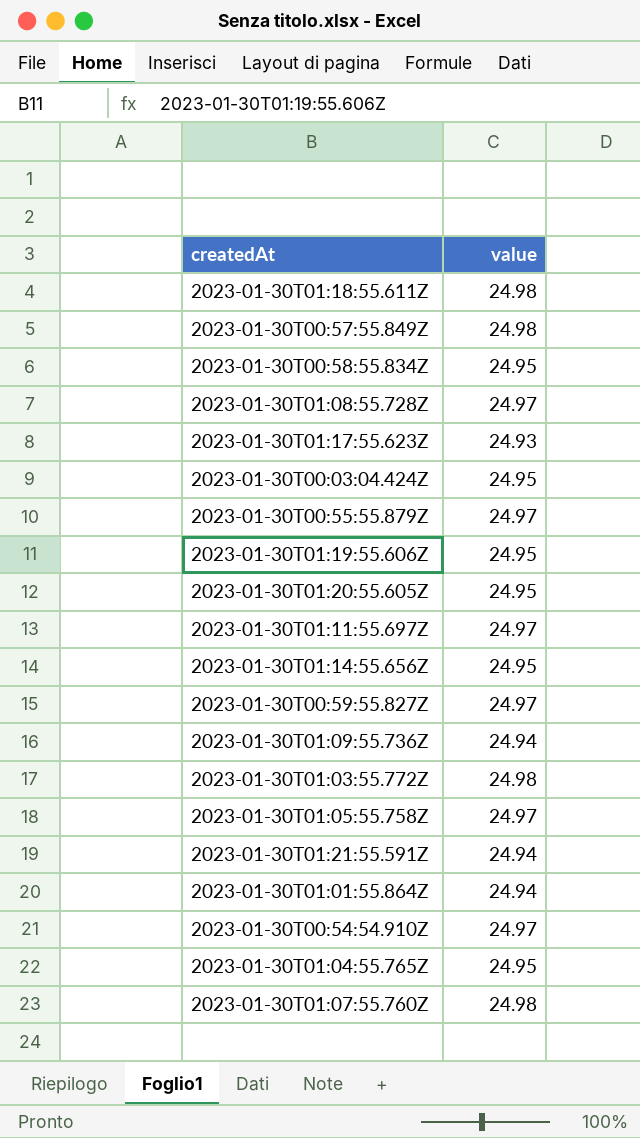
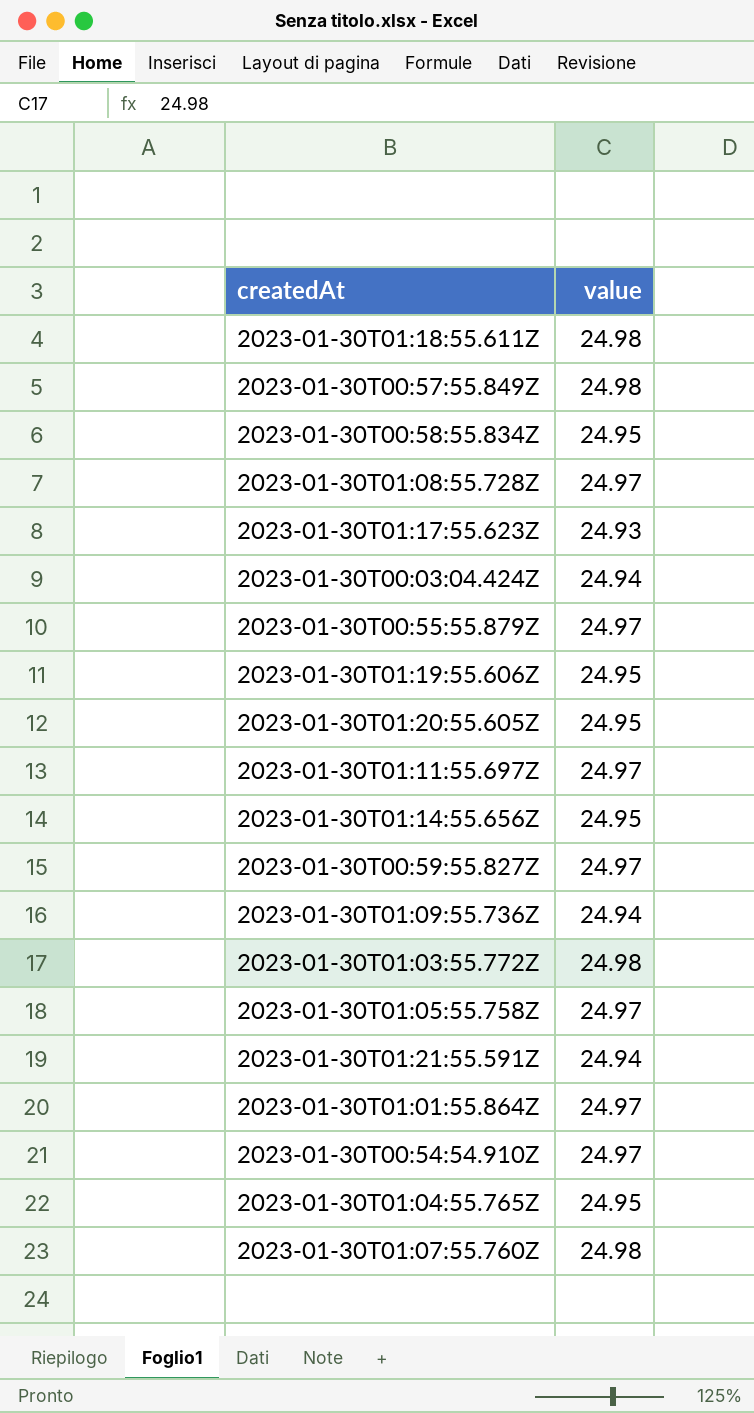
2023-01-30T00:03:04.424Z | value: 24.95 -> 24.94
2023-01-30T01:01:55.864Z | value: 24.94 -> 24.97

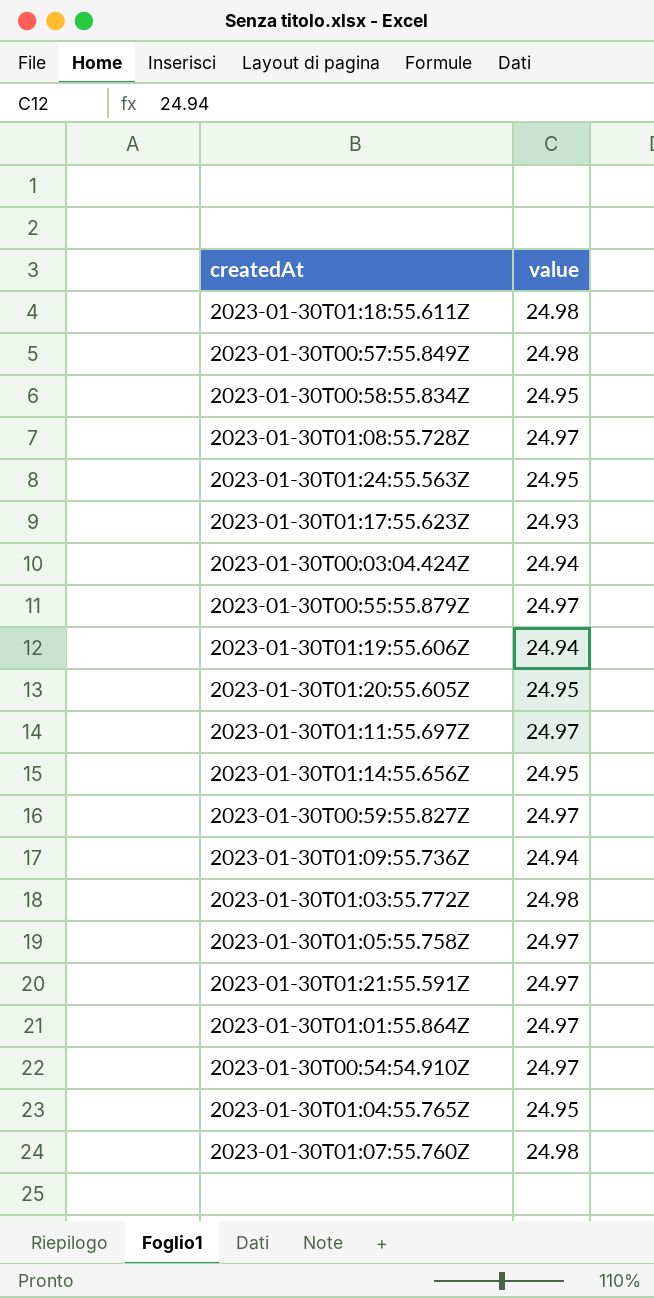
row 2023-01-30T01:24:55.563Z: none -> 24.95
2023-01-30T01:19:55.606Z | value: 24.95 -> 24.94
2023-01-30T01:21:55.591Z | value: 24.94 -> 24.97

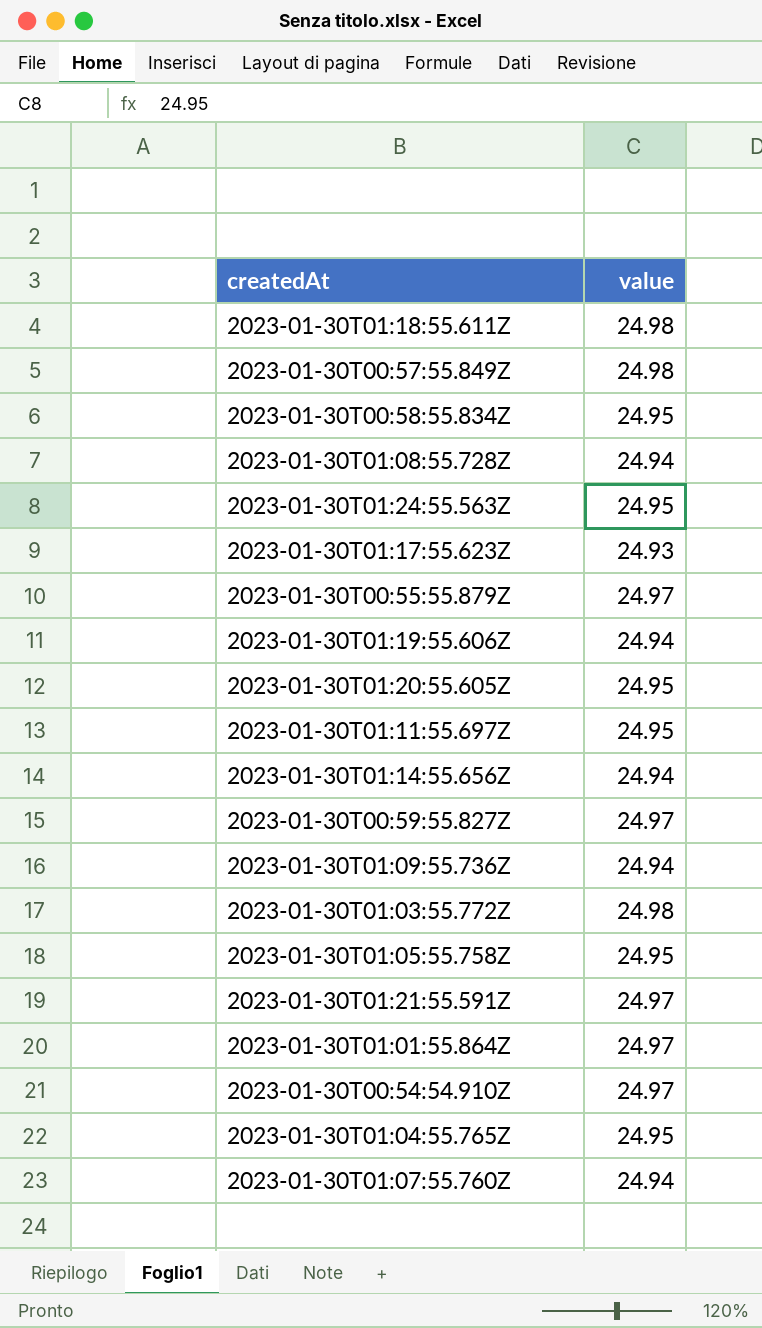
row 2023-01-30T00:03:04.424Z: 24.94 -> none
2023-01-30T01:08:55.728Z | value: 24.97 -> 24.94
2023-01-30T01:11:55.697Z | value: 24.97 -> 24.95
2023-01-30T01:14:55.656Z | value: 24.95 -> 24.94
2023-01-30T01:05:55.758Z | value: 24.97 -> 24.95
2023-01-30T01:07:55.760Z | value: 24.98 -> 24.94

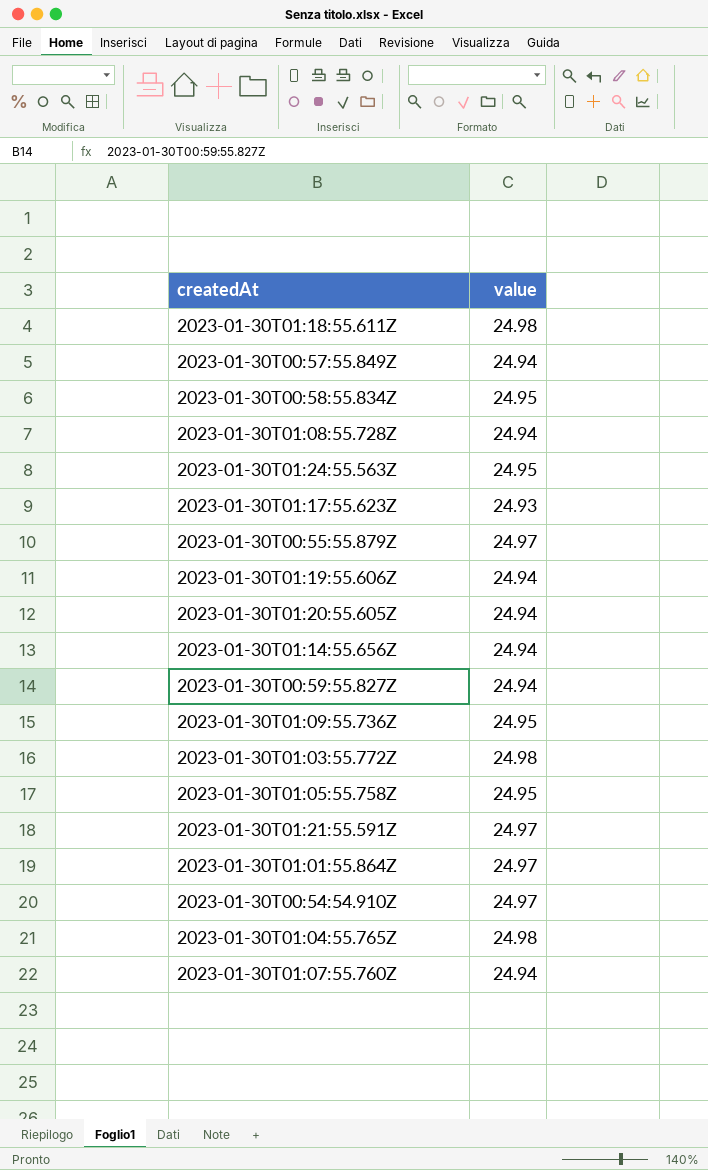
row 2023-01-30T01:11:55.697Z: 24.95 -> none
2023-01-30T00:57:55.849Z | value: 24.98 -> 24.94
2023-01-30T01:20:55.605Z | value: 24.95 -> 24.94
2023-01-30T00:59:55.827Z | value: 24.97 -> 24.94
2023-01-30T01:09:55.736Z | value: 24.94 -> 24.95
2023-01-30T01:04:55.765Z | value: 24.95 -> 24.98

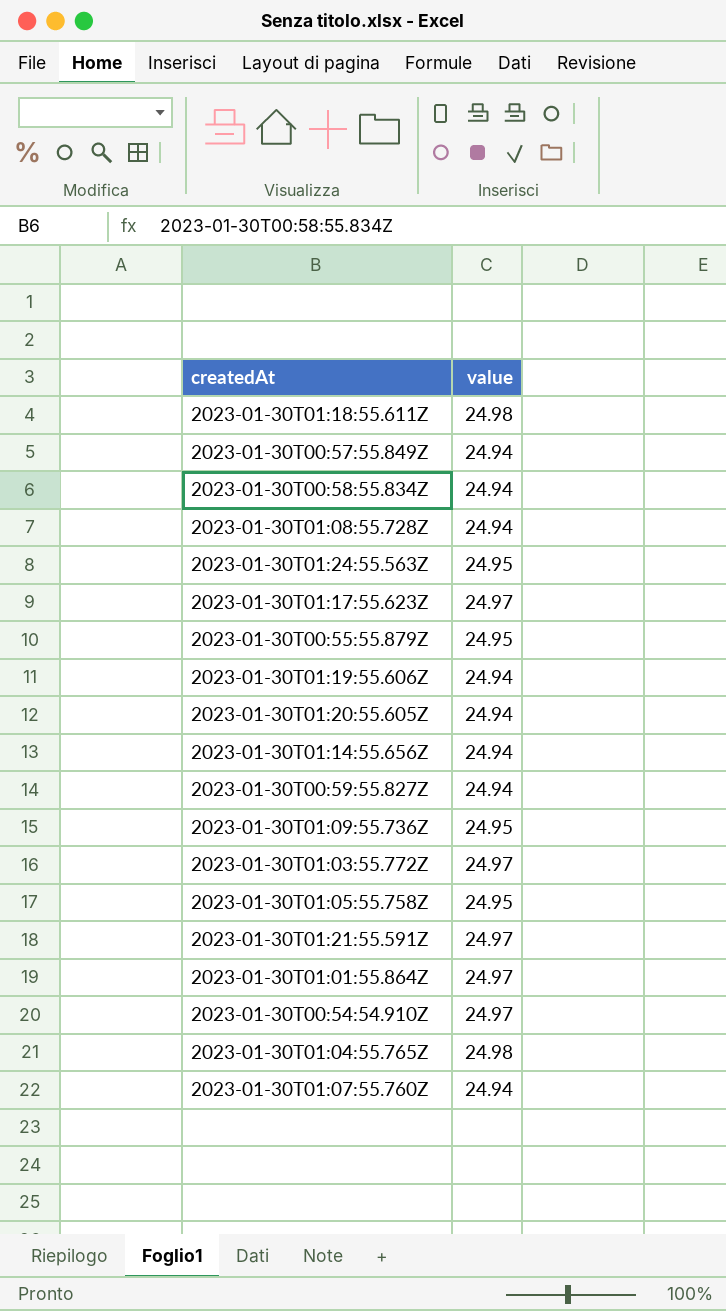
2023-01-30T00:58:55.834Z | value: 24.95 -> 24.94
2023-01-30T01:17:55.623Z | value: 24.93 -> 24.97
2023-01-30T00:55:55.879Z | value: 24.97 -> 24.95
2023-01-30T01:03:55.772Z | value: 24.98 -> 24.97

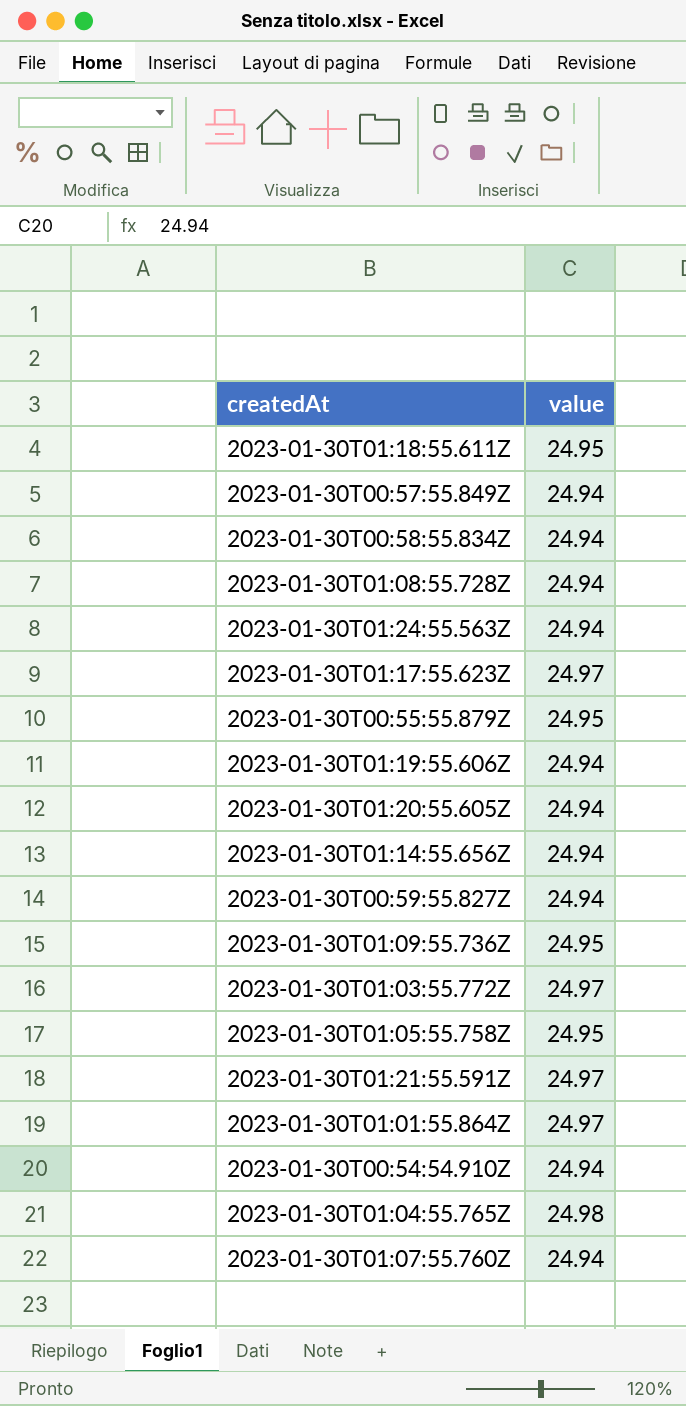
2023-01-30T01:18:55.611Z | value: 24.98 -> 24.95
2023-01-30T01:24:55.563Z | value: 24.95 -> 24.94
2023-01-30T00:54:54.910Z | value: 24.97 -> 24.94

